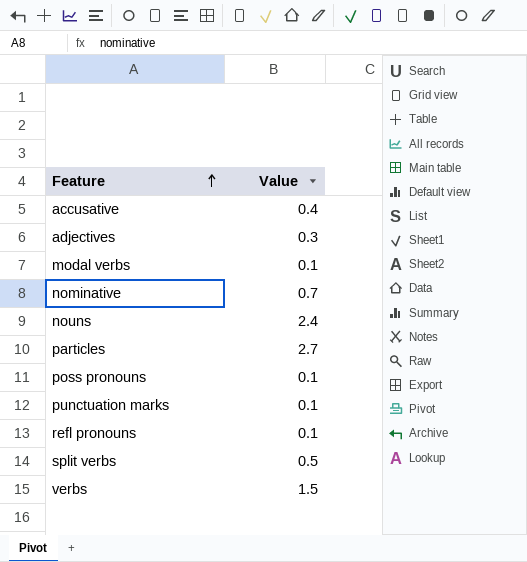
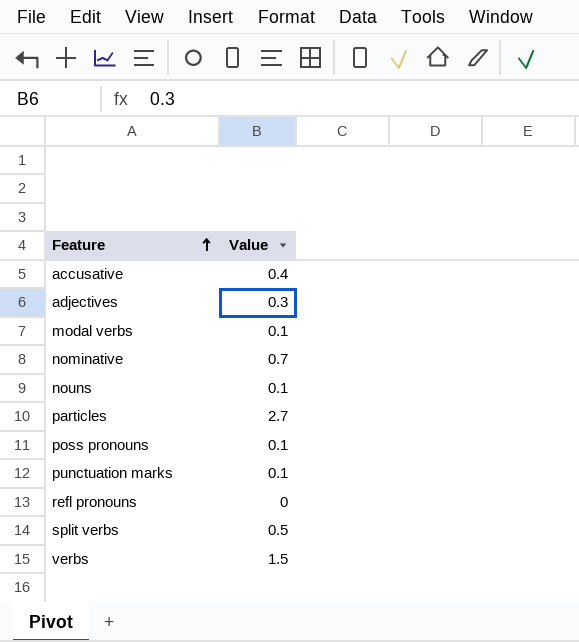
nouns | Value: 2.4 -> 0.1
refl pronouns | Value: 0.1 -> 0

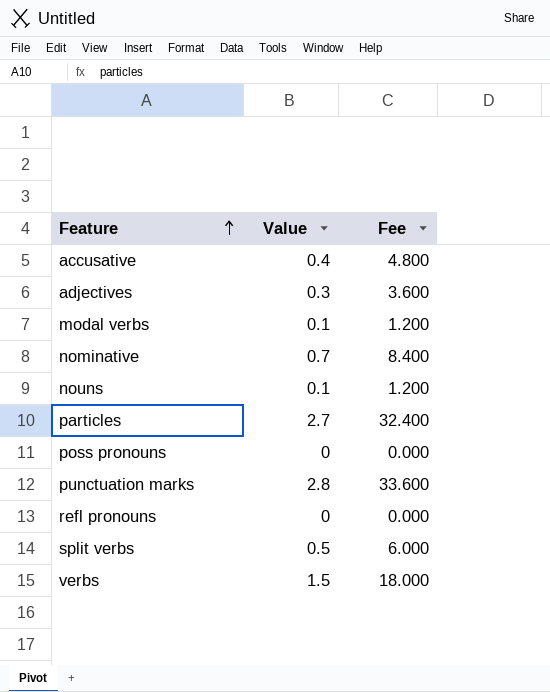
column Fee | formula: none -> [Value] * 12
poss pronouns | Value: 0.1 -> 0
punctuation marks | Value: 0.1 -> 2.8

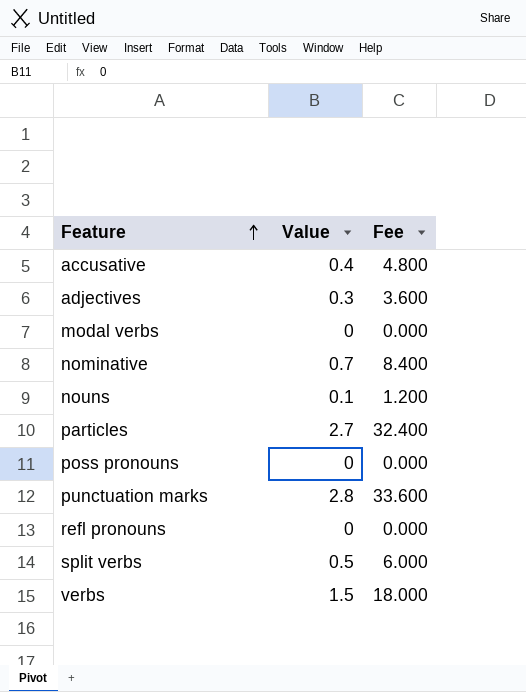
modal verbs | Value: 0.1 -> 0
modal verbs | Fee: 1.200 -> 0.000

